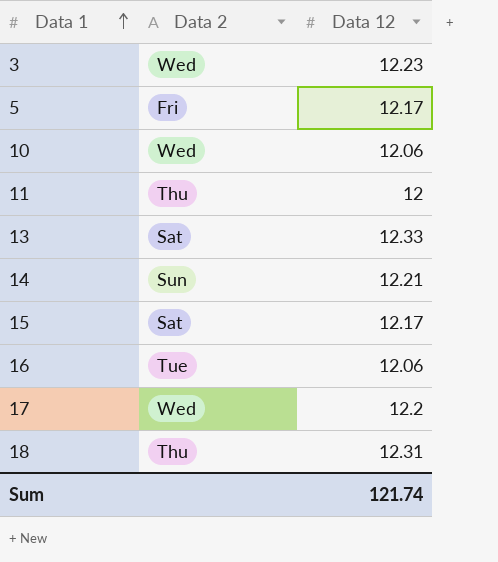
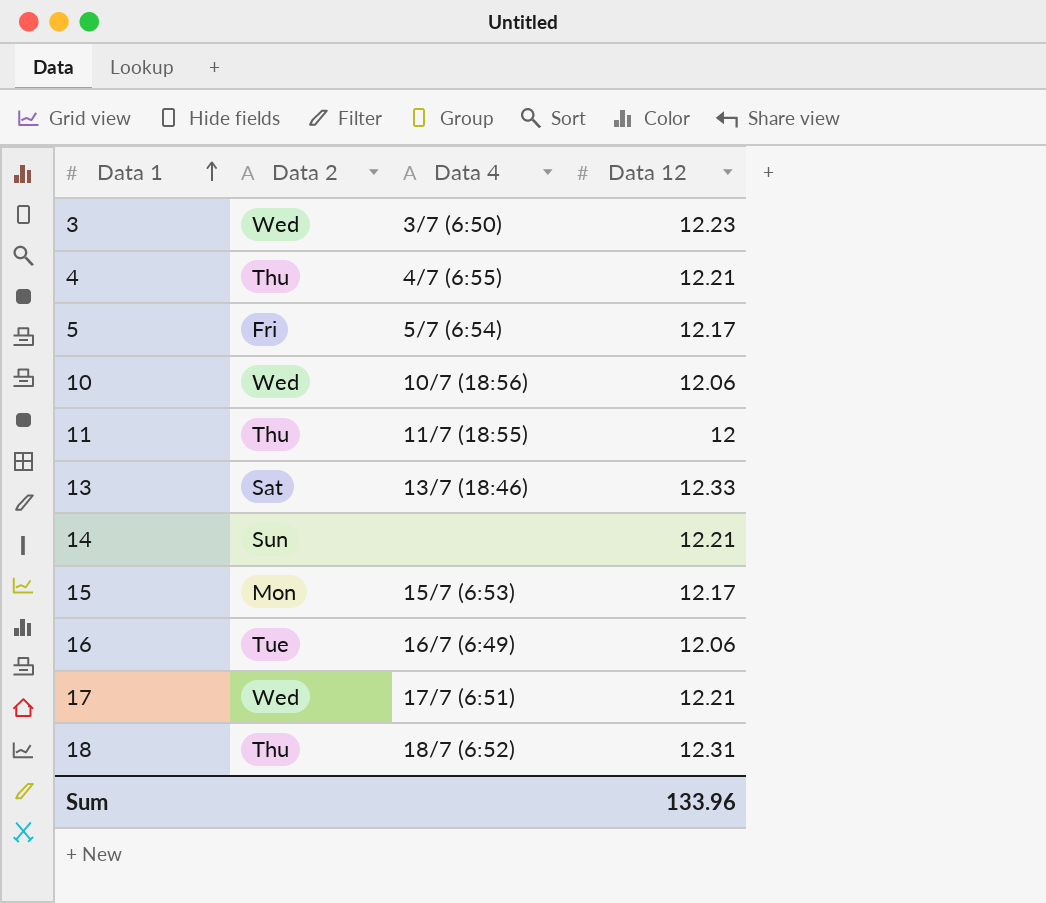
column Data 4 | position: none -> 3
row 4: none -> Thu | 4/7 (6:55) | 12.21
15 | Data 2: Sat -> Mon
17 | Data 12: 12.2 -> 12.21
Sum | Data 12: 121.74 -> 133.96

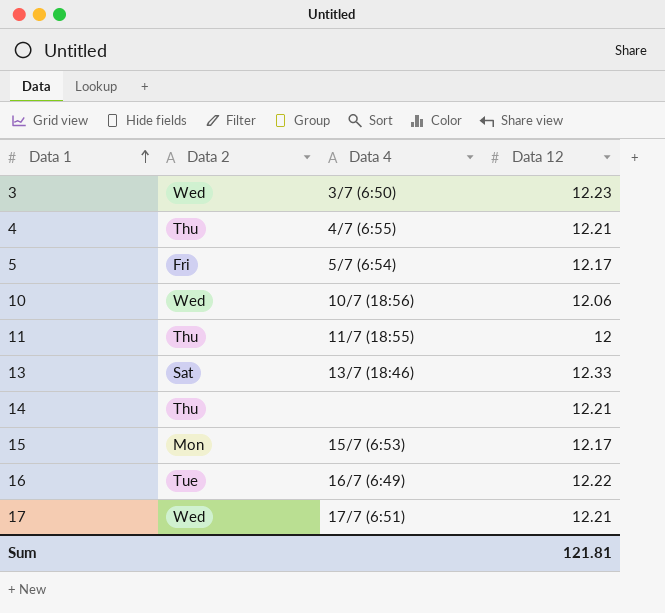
row 18: Thu | 18/7 (6:52) | 12.31 -> none
14 | Data 2: Sun -> Thu
16 | Data 12: 12.06 -> 12.22
Sum | Data 12: 133.96 -> 121.81

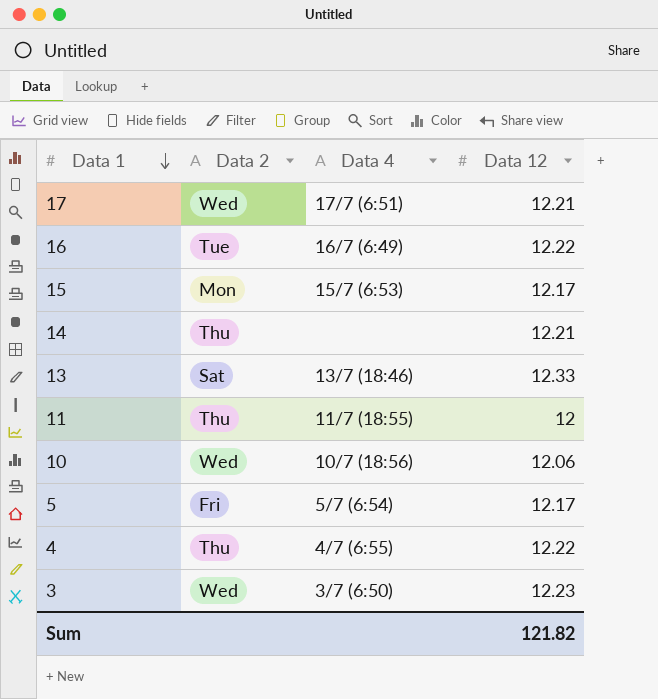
row order: Data 1 ascending -> Data 1 descending
4 | Data 12: 12.21 -> 12.22
Sum | Data 12: 121.81 -> 121.82

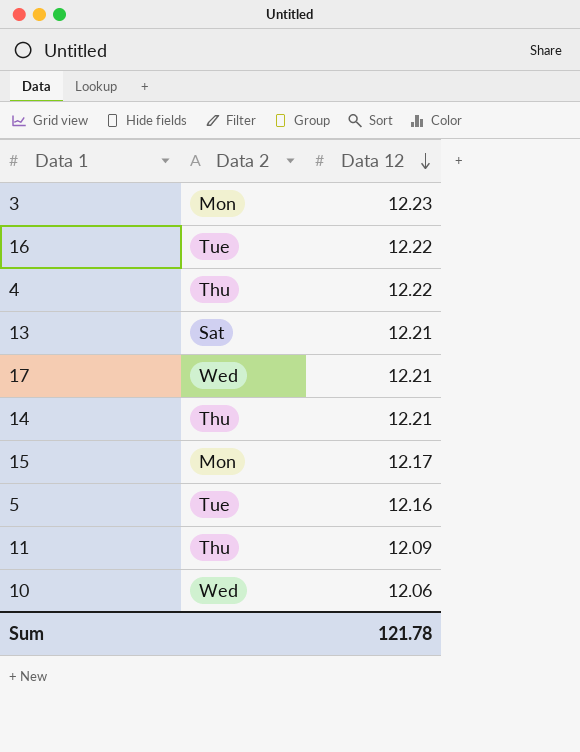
row order: Data 1 descending -> Data 12 descending
column Data 4 | position: 3 -> none
3 | Data 2: Wed -> Mon
13 | Data 12: 12.33 -> 12.21
5 | Data 2: Fri -> Tue
5 | Data 12: 12.17 -> 12.16
11 | Data 12: 12 -> 12.09
Sum | Data 12: 121.82 -> 121.78

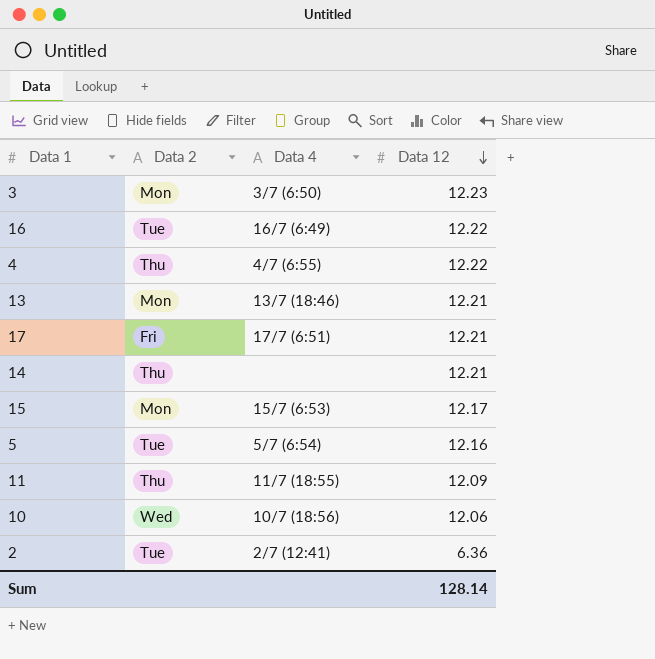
column Data 4 | position: none -> 3
13 | Data 2: Sat -> Mon
17 | Data 2: Wed -> Fri
row 2: none -> Tue | 2/7 (12:41) | 6.36
Sum | Data 12: 121.78 -> 128.14

